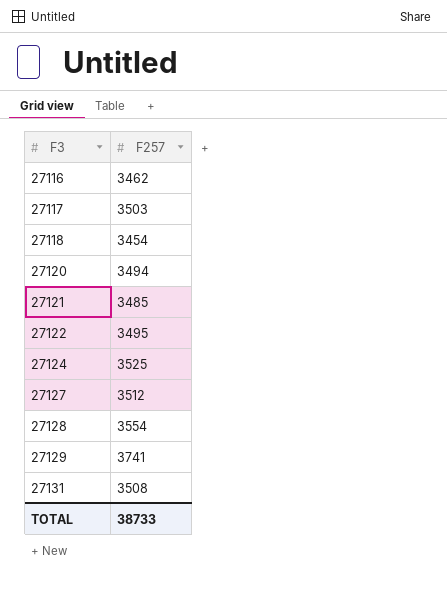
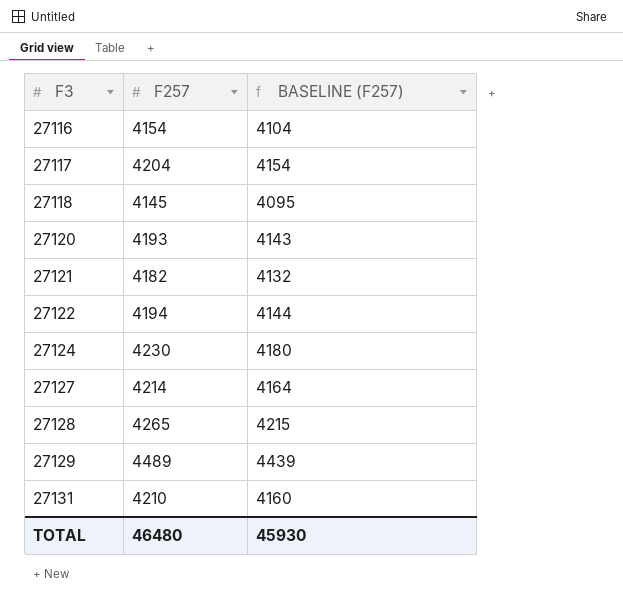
column BASELINE (F257) | formula: none -> [F257] - 50
27116 | F257: 3462 -> 4154
27117 | F257: 3503 -> 4204
27118 | F257: 3454 -> 4145
27120 | F257: 3494 -> 4193
27121 | F257: 3485 -> 4182
27122 | F257: 3495 -> 4194
27124 | F257: 3525 -> 4230
27127 | F257: 3512 -> 4214
27128 | F257: 3554 -> 4265
27129 | F257: 3741 -> 4489
27131 | F257: 3508 -> 4210
TOTAL | F257: 38733 -> 46480

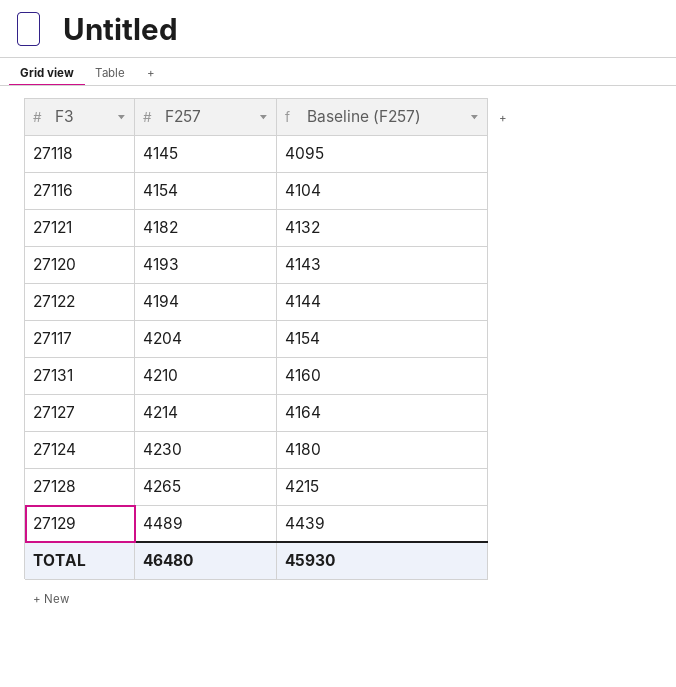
row order: F3 ascending -> F257 ascending
column name: BASELINE (F257) -> Baseline (F257)

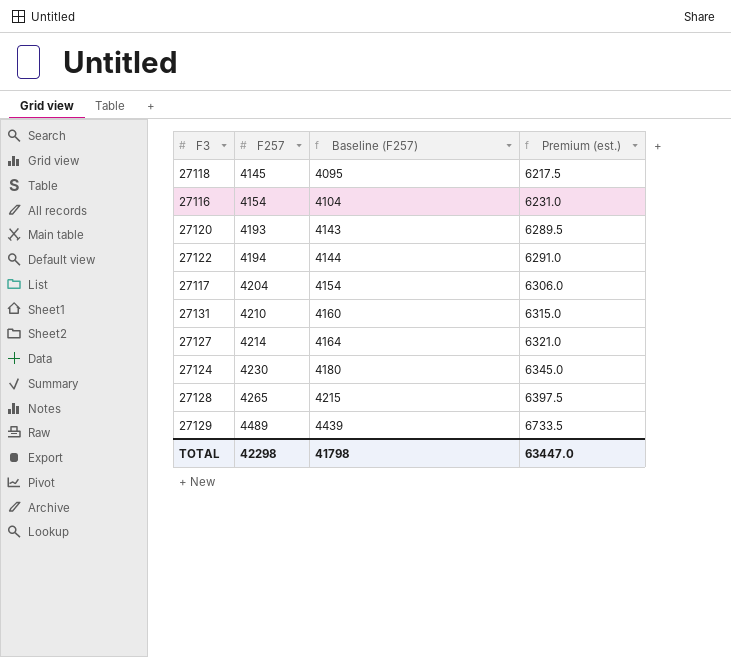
column Premium (est.) | formula: none -> [F257] * 1.5
row 27121: 4182 | 4132 -> none
TOTAL | F257: 46480 -> 42298
TOTAL | Baseline (F257): 45930 -> 41798

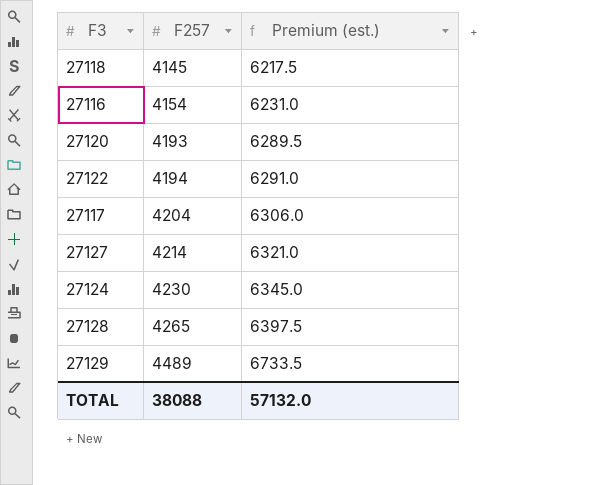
column Baseline (F257) | formula: [F257] - 50 -> none
row 27131: 4210 | 4160 | 6315.0 -> none
TOTAL | F257: 42298 -> 38088
TOTAL | Premium (est.): 63447.0 -> 57132.0

